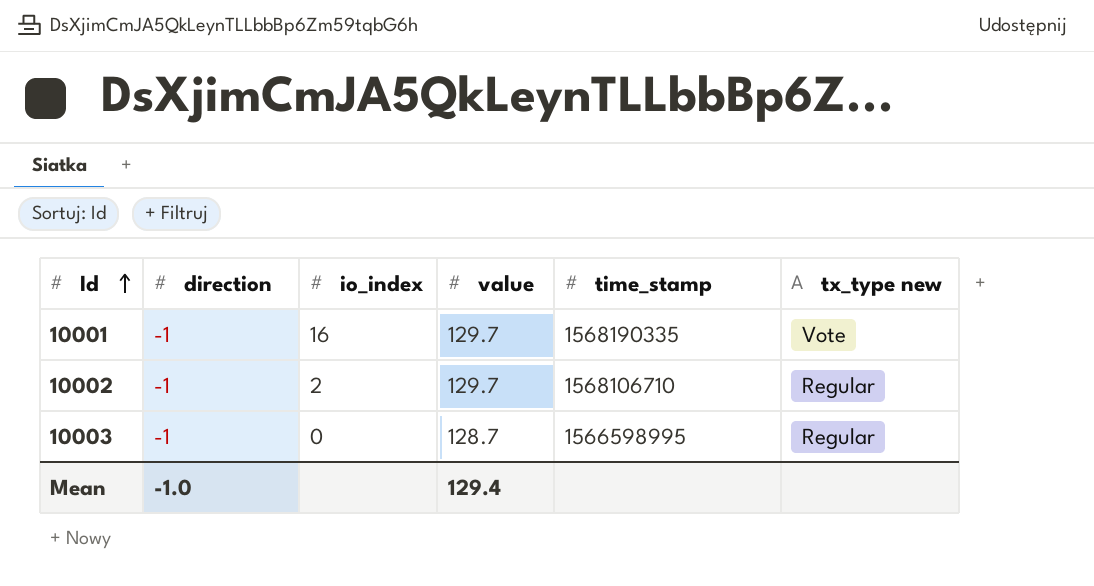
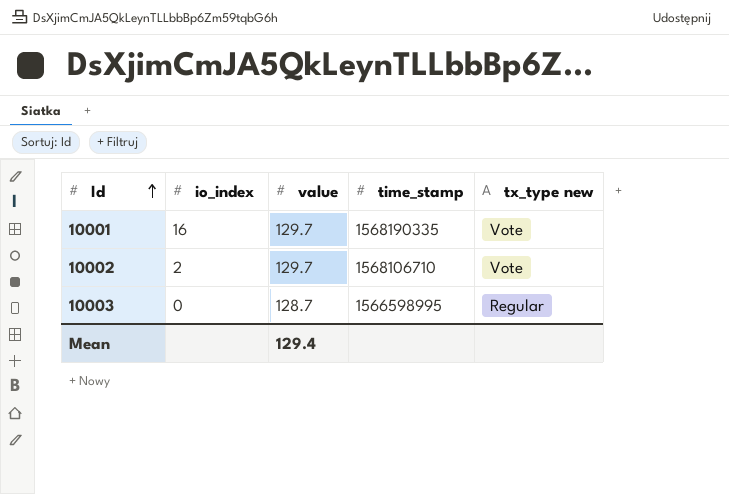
column direction | position: 2 -> none
10002 | tx_type new: Regular -> Vote

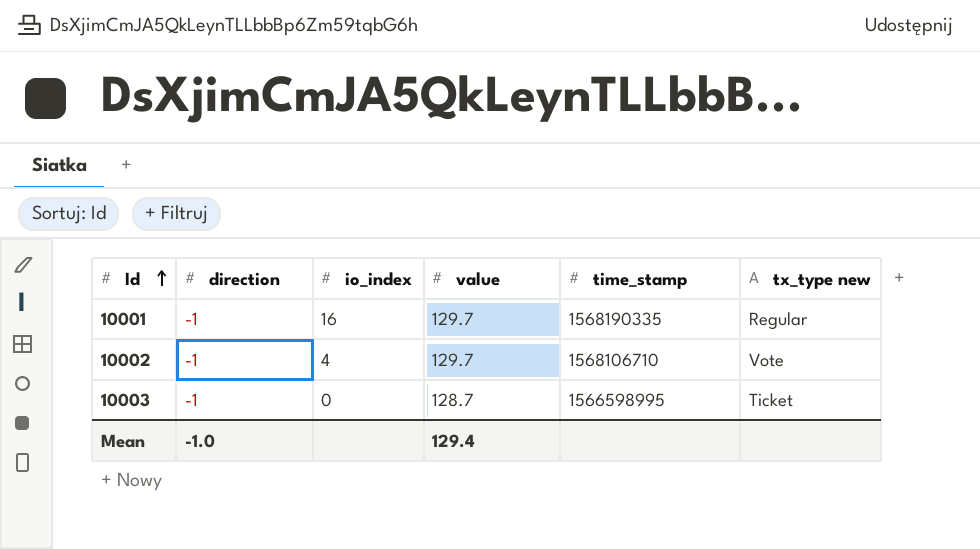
column direction | position: none -> 2
10001 | tx_type new: Vote -> Regular
10002 | io_index: 2 -> 4
10003 | tx_type new: Regular -> Ticket

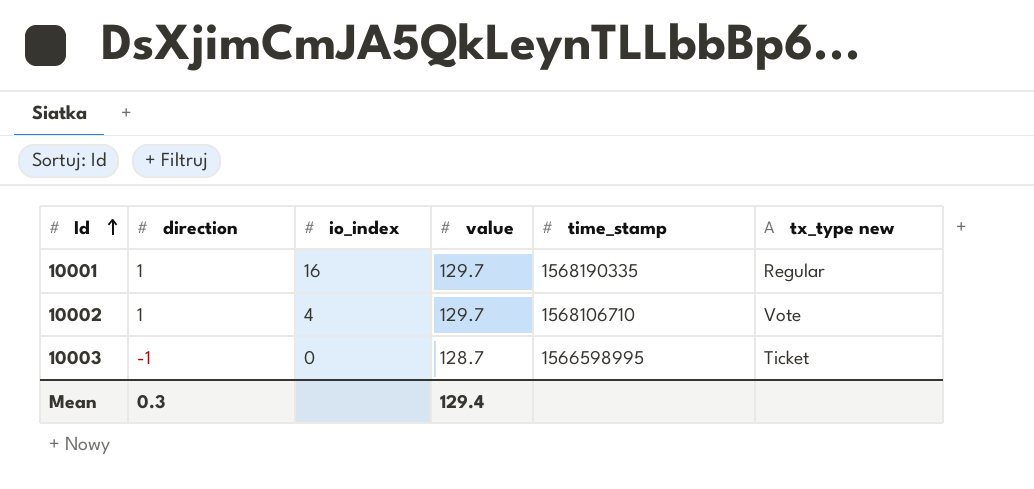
10001 | direction: -1 -> 1
10002 | direction: -1 -> 1
Mean | direction: -1.0 -> 0.3

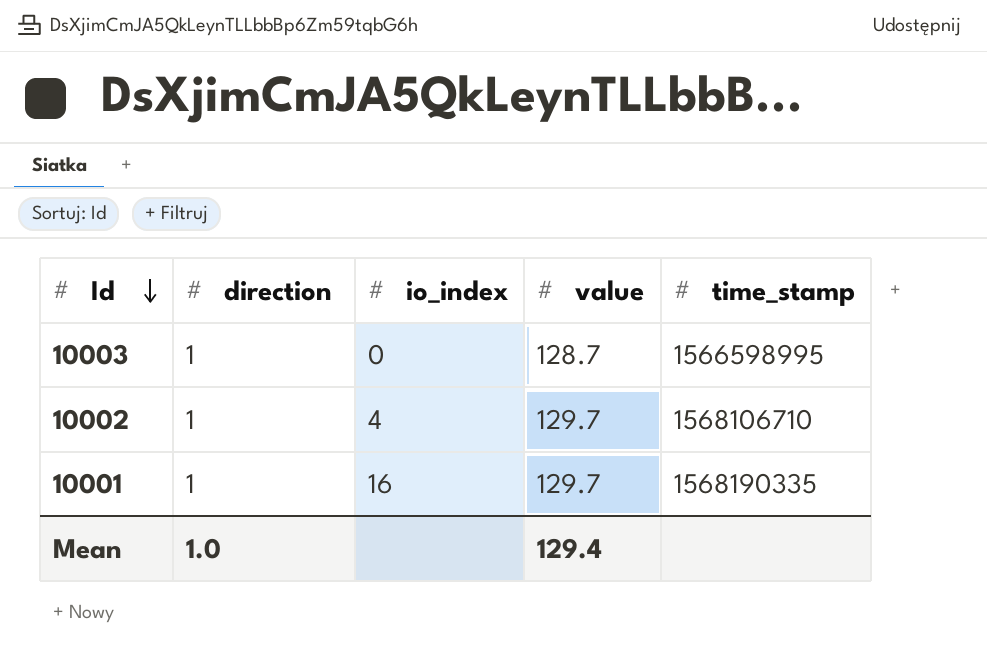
row order: Id ascending -> Id descending
column tx_type new | position: 6 -> none
10003 | direction: -1 -> 1
Mean | direction: 0.3 -> 1.0

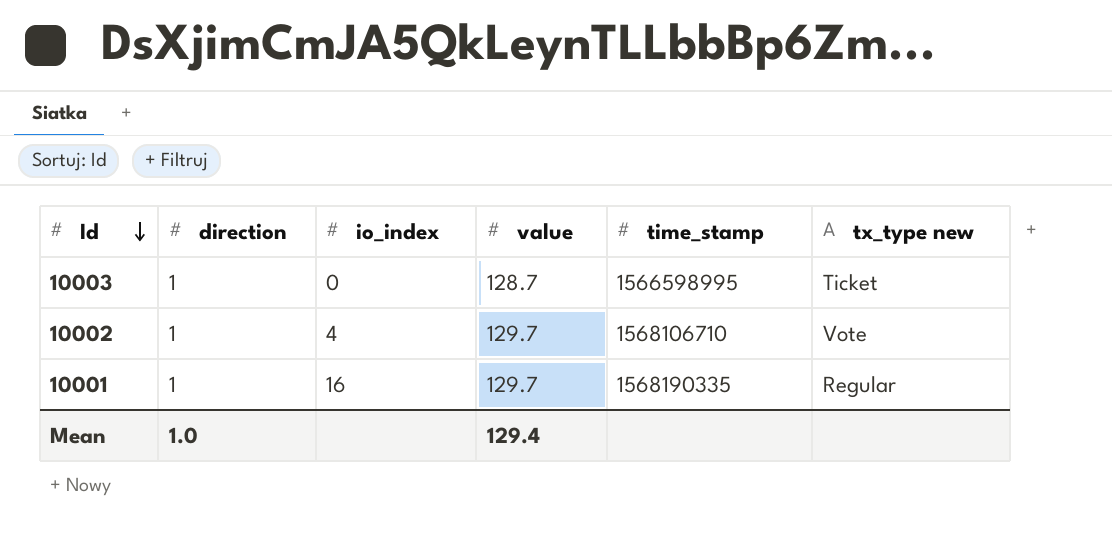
column tx_type new | position: none -> 6

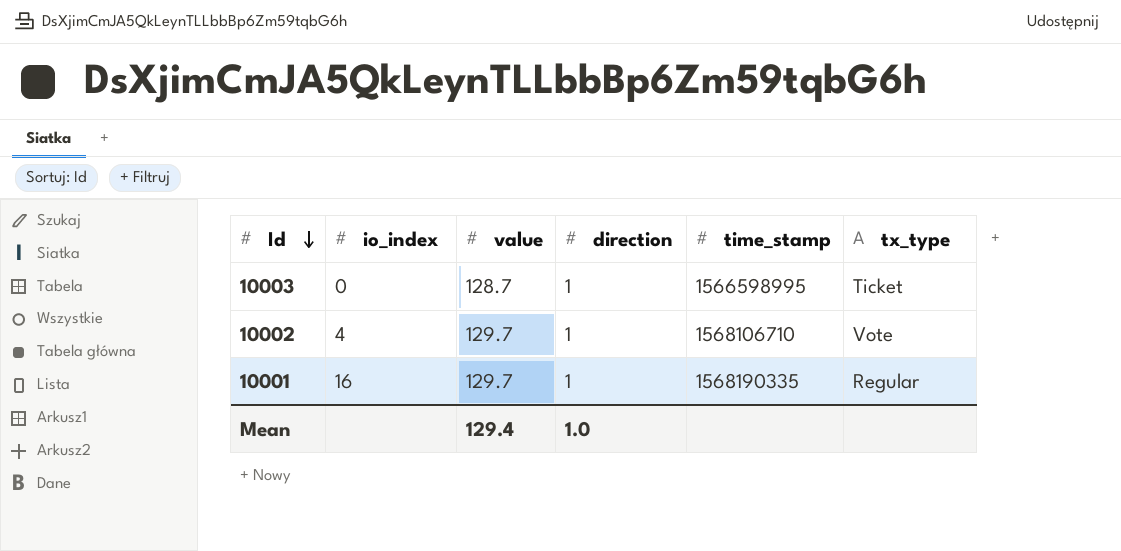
column direction | position: 2 -> 4
column name: tx_type new -> tx_type

